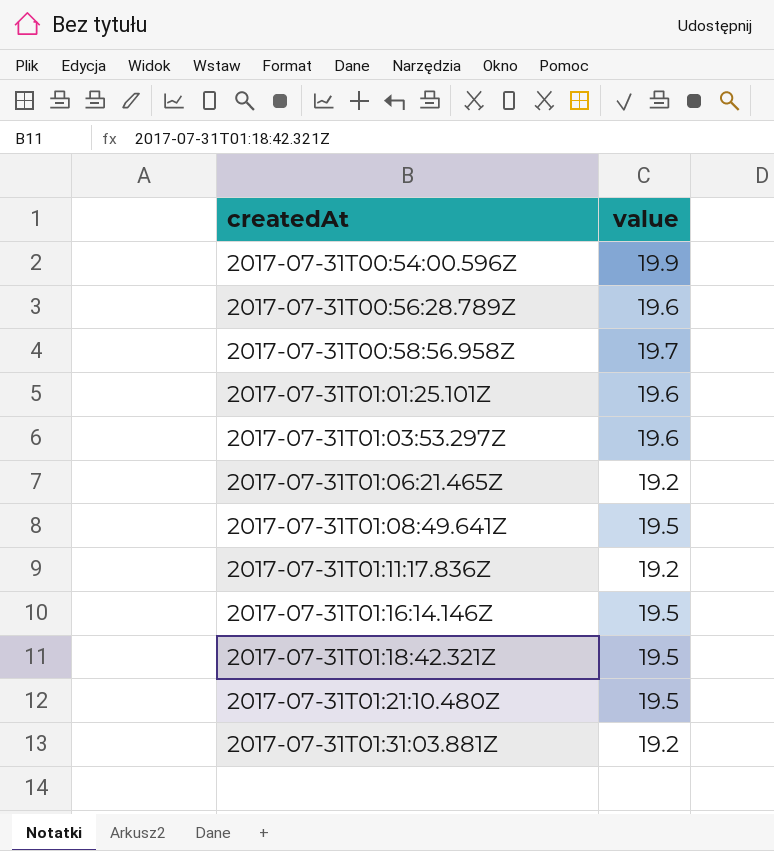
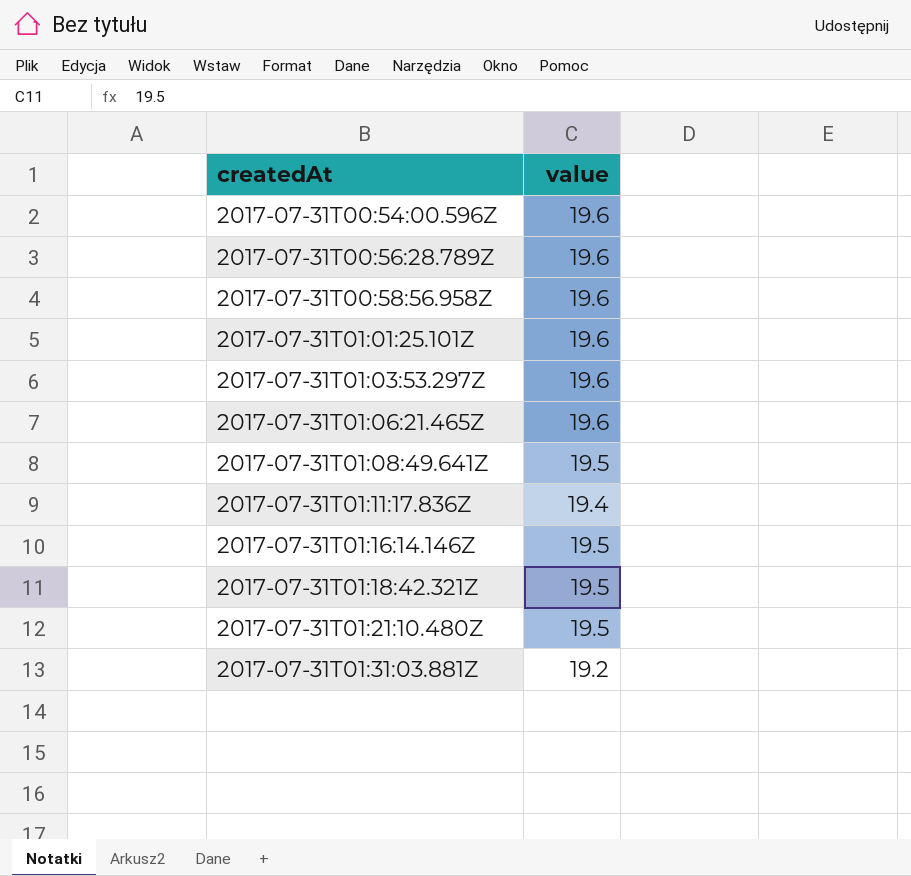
2017-07-31T00:54:00.596Z | value: 19.9 -> 19.6
2017-07-31T00:58:56.958Z | value: 19.7 -> 19.6
2017-07-31T01:06:21.465Z | value: 19.2 -> 19.6
2017-07-31T01:11:17.836Z | value: 19.2 -> 19.4

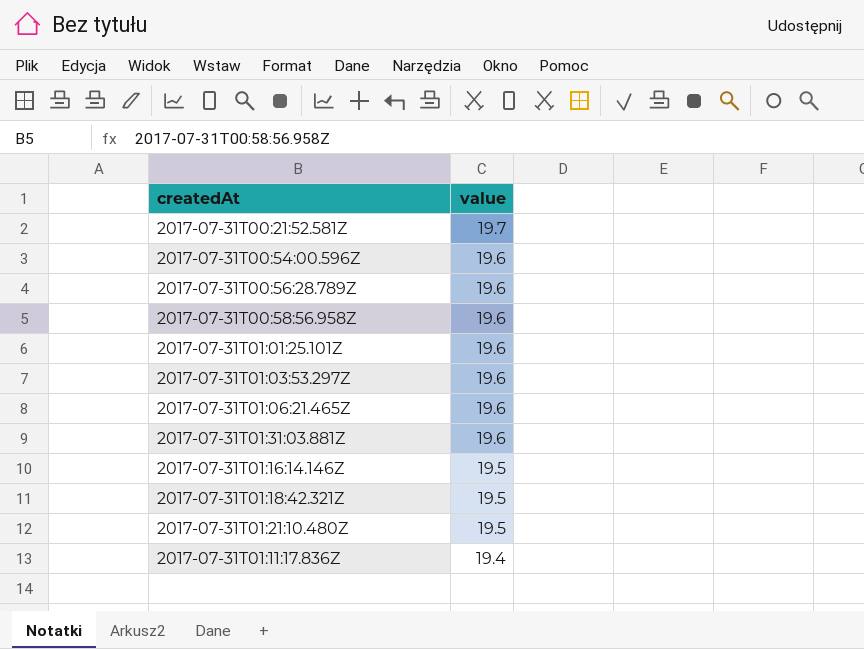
row order: createdAt ascending -> value descending
row 2017-07-31T01:08:49.641Z: 19.5 -> none
row 2017-07-31T00:21:52.581Z: none -> 19.7
2017-07-31T01:31:03.881Z | value: 19.2 -> 19.6

